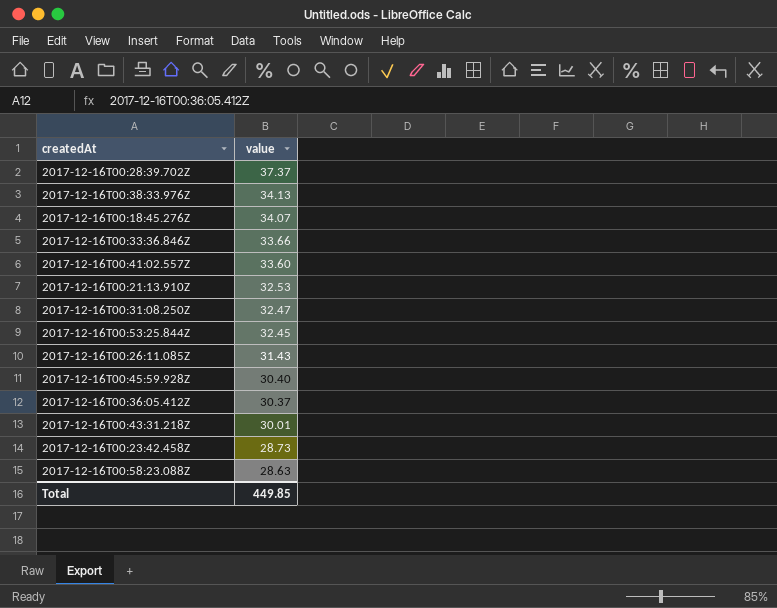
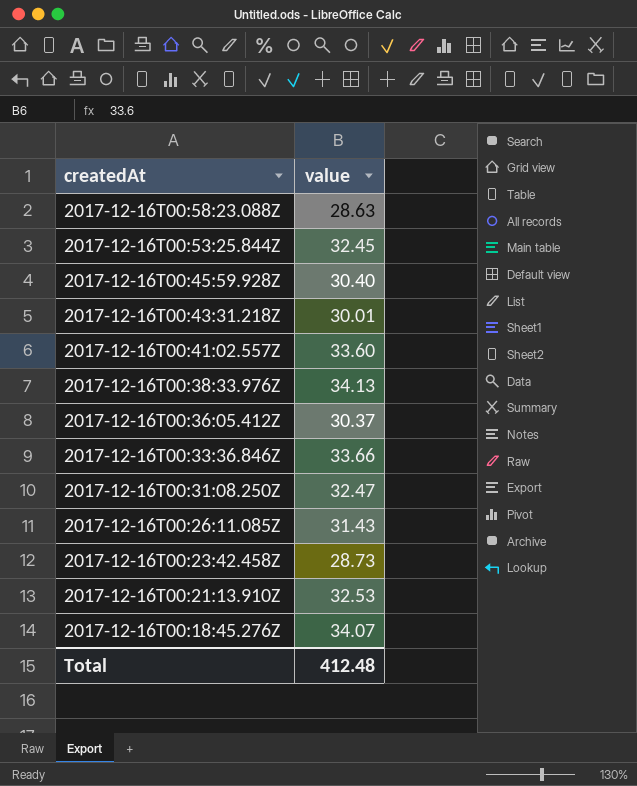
row order: value descending -> createdAt descending
row 2017-12-16T00:28:39.702Z: 37.37 -> none
Total | value: 449.85 -> 412.48

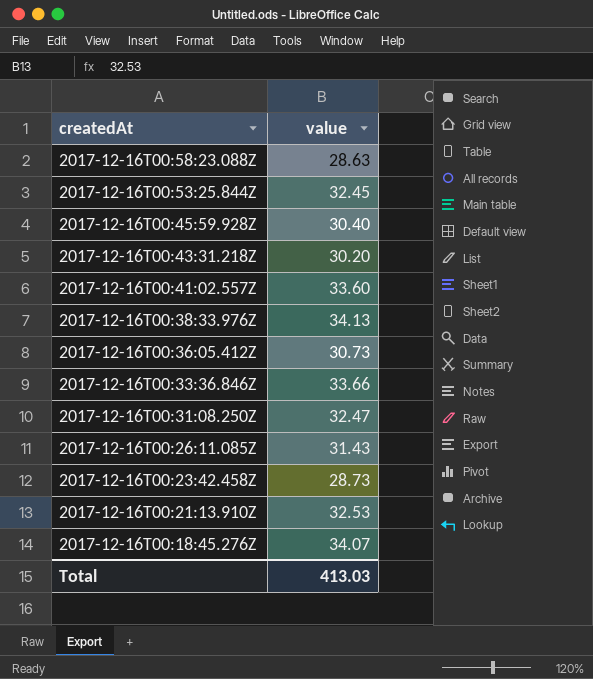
2017-12-16T00:43:31.218Z | value: 30.01 -> 30.20
2017-12-16T00:36:05.412Z | value: 30.37 -> 30.73
Total | value: 412.48 -> 413.03

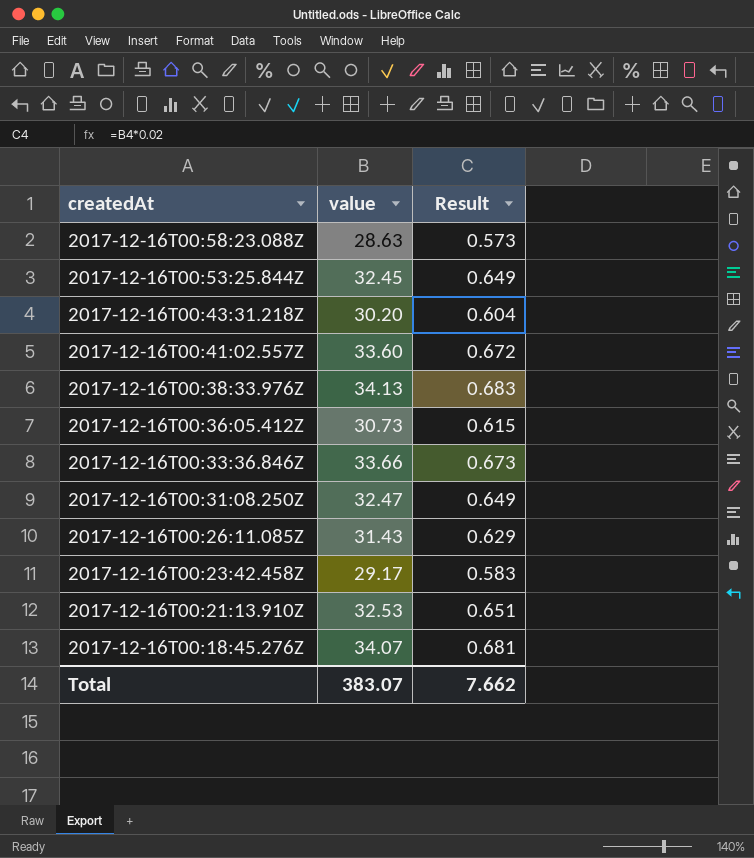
column Result | formula: none -> [value] * 0.02
row 2017-12-16T00:45:59.928Z: 30.40 -> none
2017-12-16T00:23:42.458Z | value: 28.73 -> 29.17
Total | value: 413.03 -> 383.07

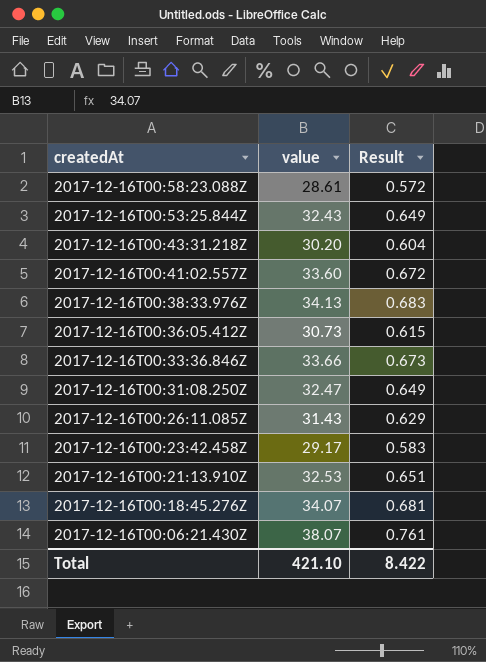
2017-12-16T00:58:23.088Z | value: 28.63 -> 28.61
2017-12-16T00:58:23.088Z | Result: 0.573 -> 0.572
2017-12-16T00:53:25.844Z | value: 32.45 -> 32.43
row 2017-12-16T00:06:21.430Z: none -> 38.07 | 0.761
Total | value: 383.07 -> 421.10
Total | Result: 7.662 -> 8.422

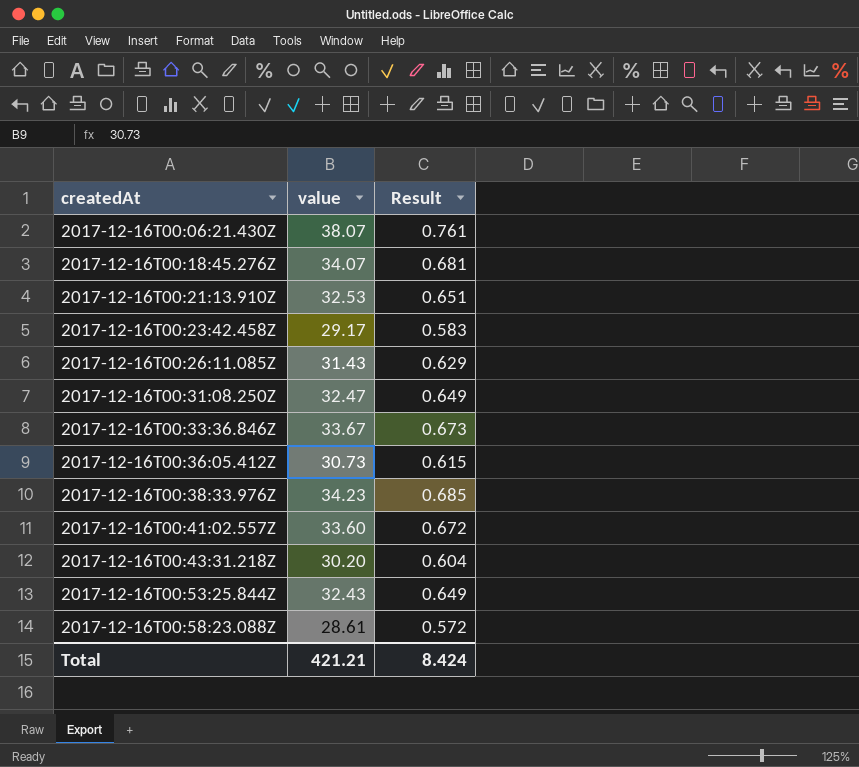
row order: createdAt descending -> createdAt ascending
2017-12-16T00:33:36.846Z | value: 33.66 -> 33.67
2017-12-16T00:38:33.976Z | value: 34.13 -> 34.23
2017-12-16T00:38:33.976Z | Result: 0.683 -> 0.685
Total | value: 421.10 -> 421.21
Total | Result: 8.422 -> 8.424

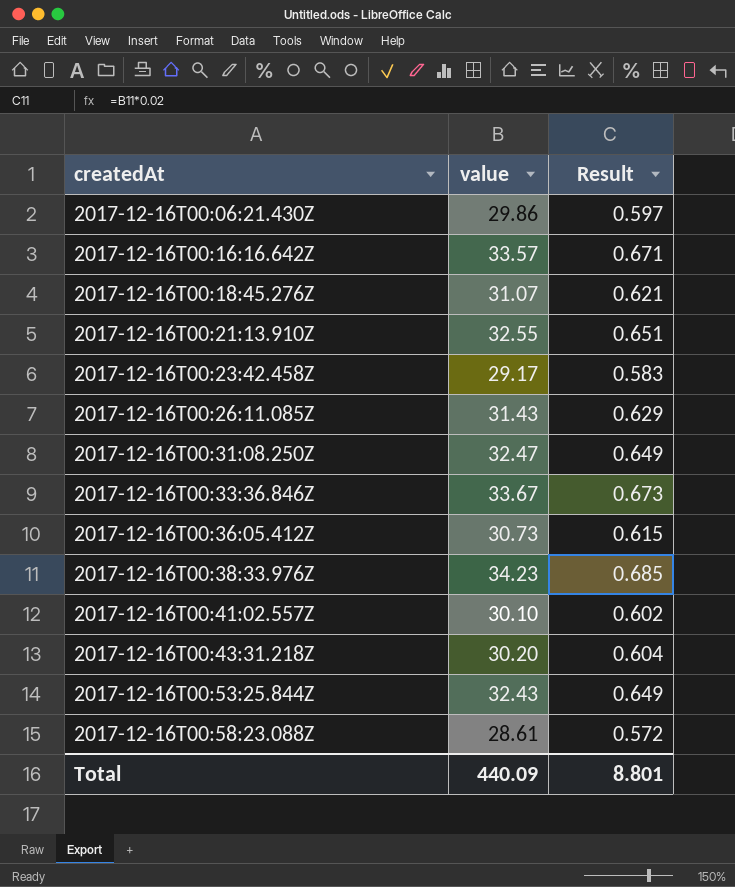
2017-12-16T00:06:21.430Z | value: 38.07 -> 29.86
2017-12-16T00:06:21.430Z | Result: 0.761 -> 0.597
row 2017-12-16T00:16:16.642Z: none -> 33.57 | 0.671
2017-12-16T00:18:45.276Z | value: 34.07 -> 31.07
2017-12-16T00:18:45.276Z | Result: 0.681 -> 0.621
2017-12-16T00:21:13.910Z | value: 32.53 -> 32.55
2017-12-16T00:41:02.557Z | value: 33.60 -> 30.10
2017-12-16T00:41:02.557Z | Result: 0.672 -> 0.602
Total | value: 421.21 -> 440.09
Total | Result: 8.424 -> 8.801

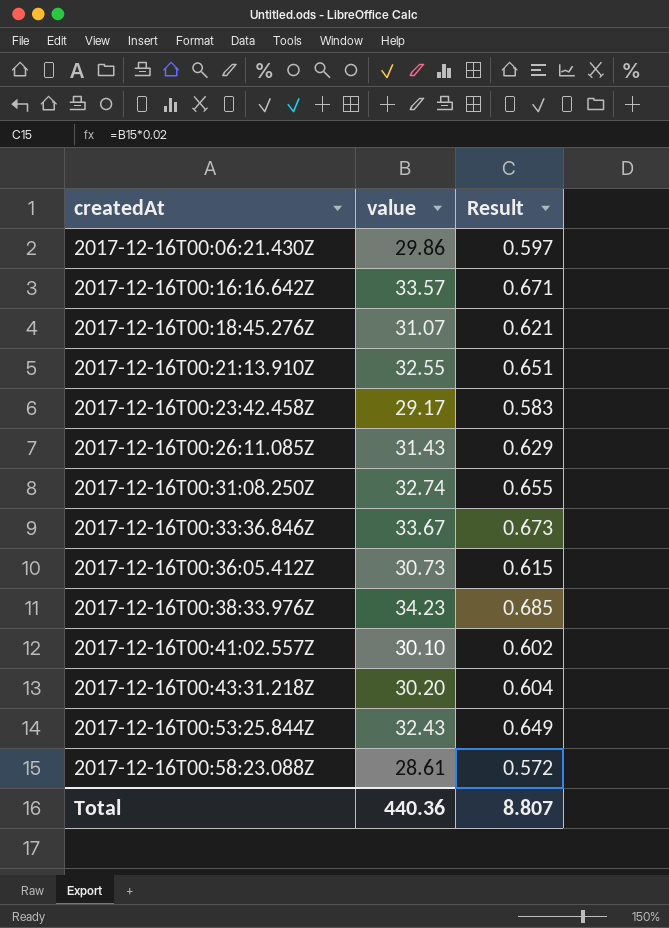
2017-12-16T00:31:08.250Z | value: 32.47 -> 32.74
2017-12-16T00:31:08.250Z | Result: 0.649 -> 0.655
Total | value: 440.09 -> 440.36
Total | Result: 8.801 -> 8.807

